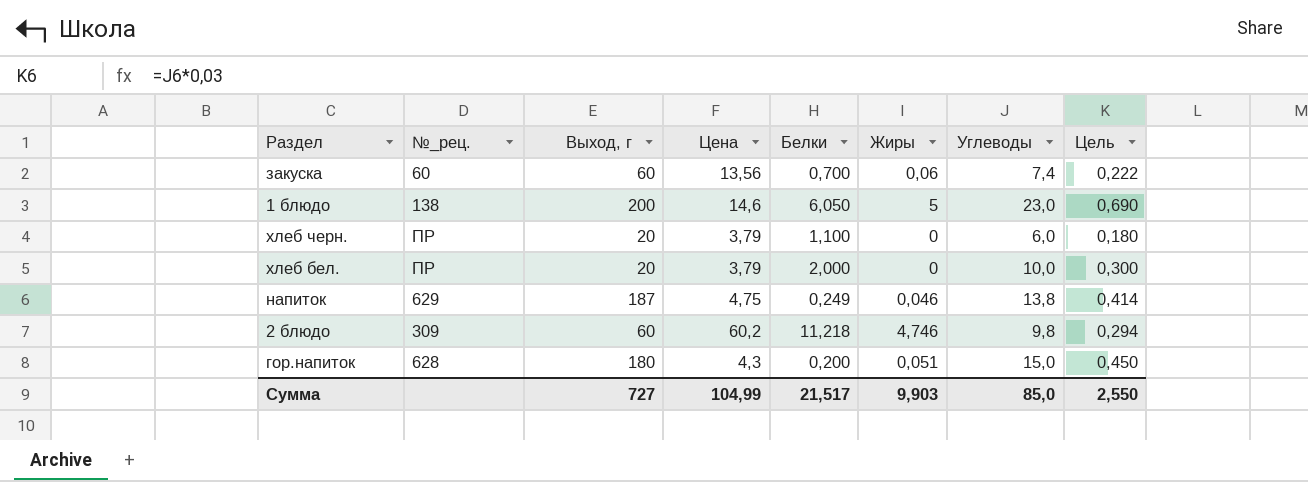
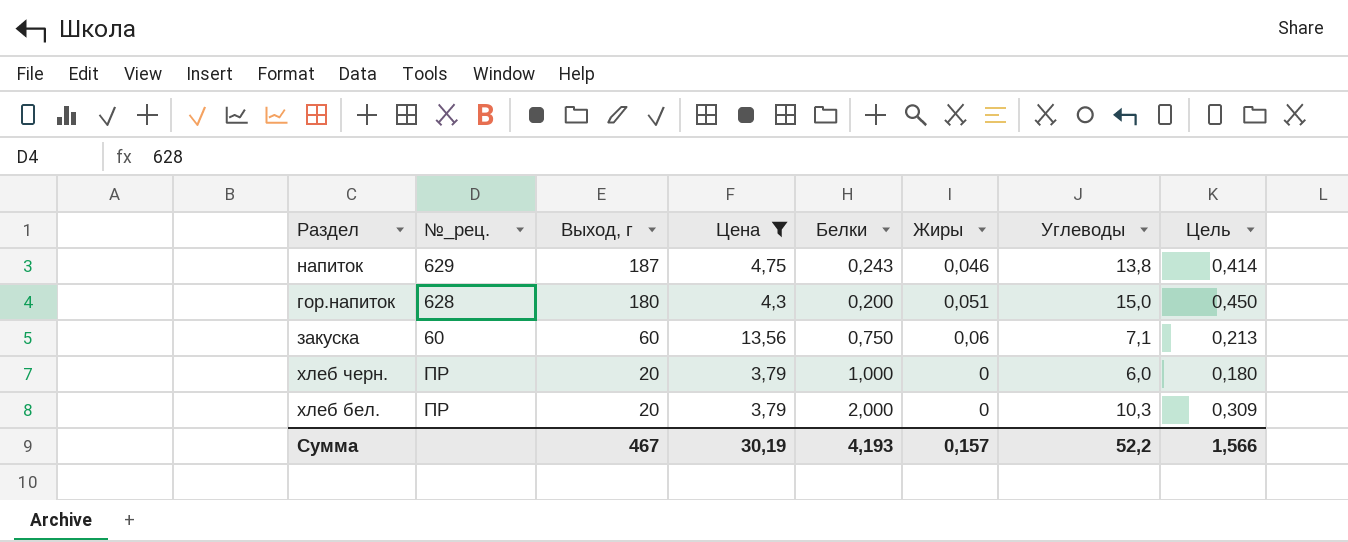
filter: none -> Цена <= 13,56
row order: none -> Выход, г descending
напиток | Белки: 0,249 -> 0,243
закуска | Белки: 0,700 -> 0,750
закуска | Углеводы: 7,4 -> 7,1
закуска | Цель: 0,222 -> 0,213
хлеб черн. | Белки: 1,100 -> 1,000
хлеб бел. | Углеводы: 10,0 -> 10,3
хлеб бел. | Цель: 0,300 -> 0,309
Сумма | Выход, г: 727 -> 467
Сумма | Цена: 104,99 -> 30,19
Сумма | Белки: 21,517 -> 4,193
Сумма | Жиры: 9,903 -> 0,157
Сумма | Углеводы: 85,0 -> 52,2
Сумма | Цель: 2,550 -> 1,566

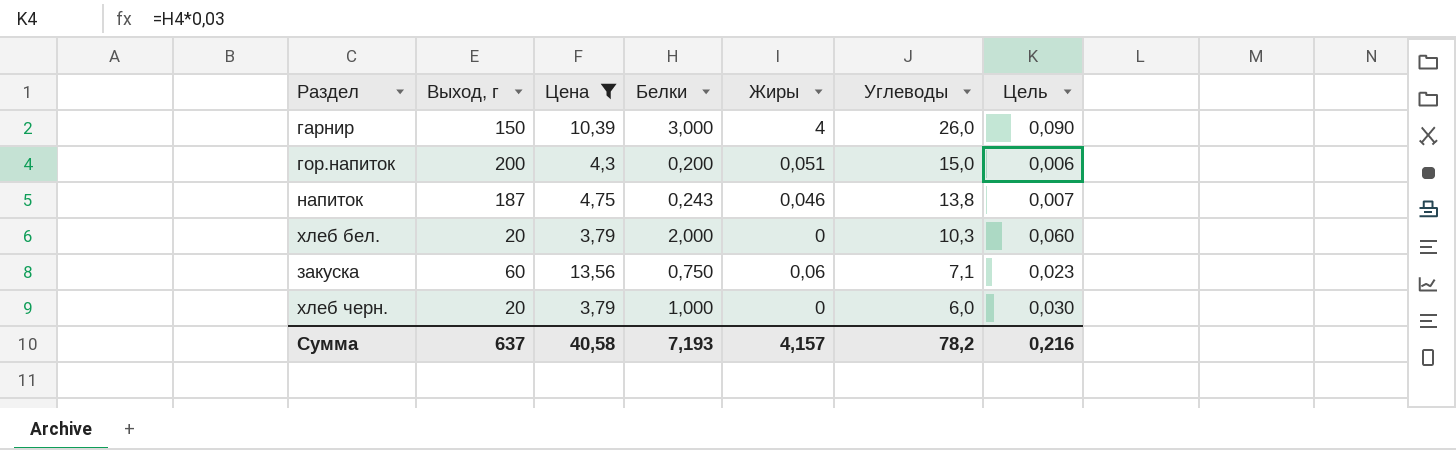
row order: Выход, г descending -> Углеводы descending
column №_рец. | position: 2 -> none
column Цель | formula: [Углеводы] * 0,03 -> [Белки] * 0,03
row гарнир: none -> 150 | 10,39 | 3,000 | 4 | 26,0 | 0,090
гор.напиток | Выход, г: 180 -> 200
Сумма | Выход, г: 467 -> 637
Сумма | Цена: 30,19 -> 40,58
Сумма | Белки: 4,193 -> 7,193
Сумма | Жиры: 0,157 -> 4,157
Сумма | Углеводы: 52,2 -> 78,2
Сумма | Цель: 1,566 -> 0,216

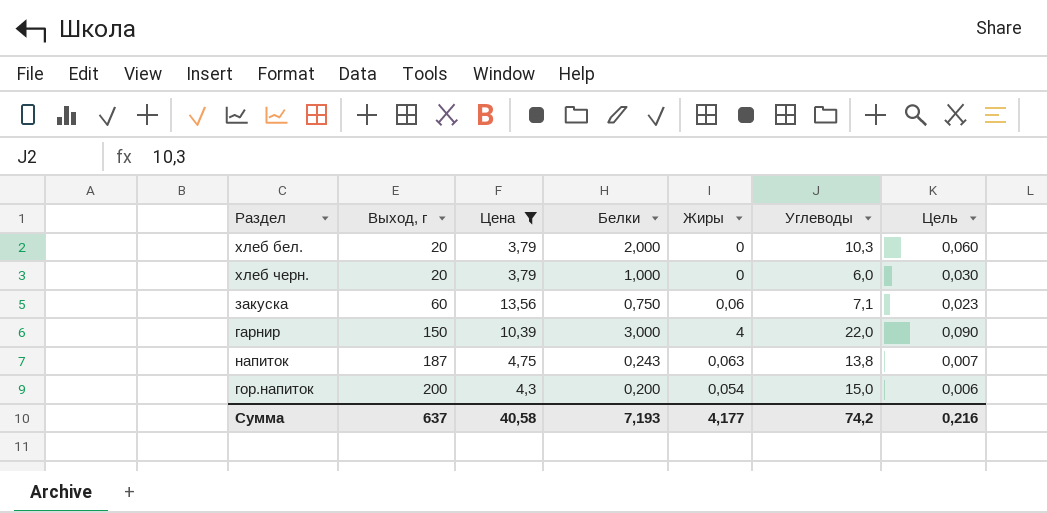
row order: Углеводы descending -> Выход, г ascending
гарнир | Углеводы: 26,0 -> 22,0
напиток | Жиры: 0,046 -> 0,063
гор.напиток | Жиры: 0,051 -> 0,054
Сумма | Жиры: 4,157 -> 4,177
Сумма | Углеводы: 78,2 -> 74,2

